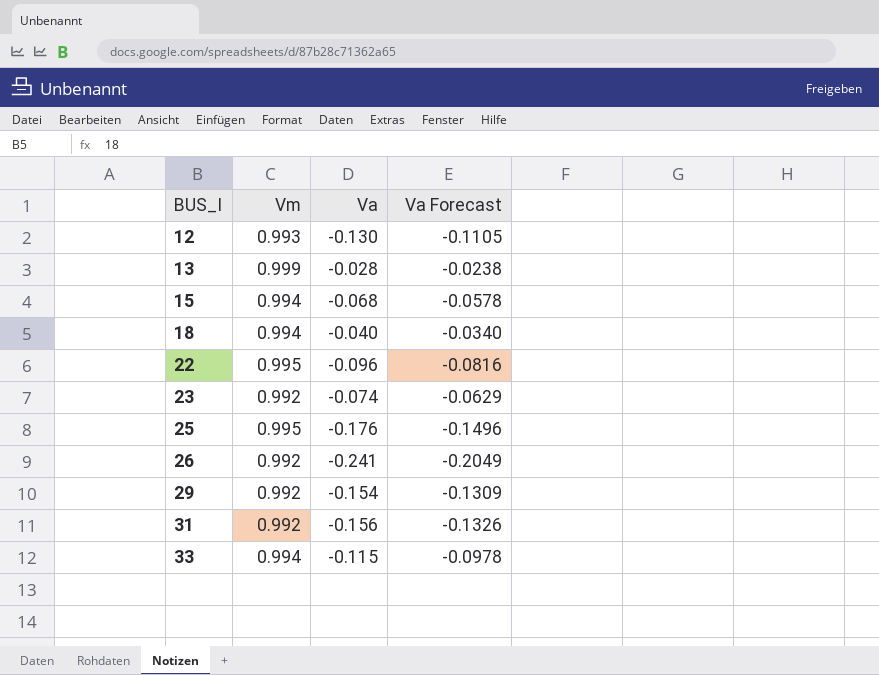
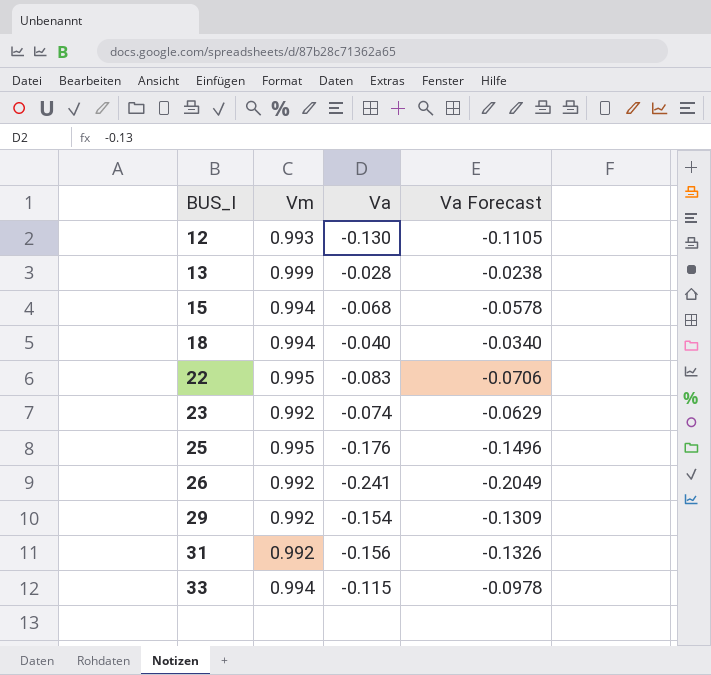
22 | Va: -0.096 -> -0.083
22 | Va Forecast: -0.0816 -> -0.0706

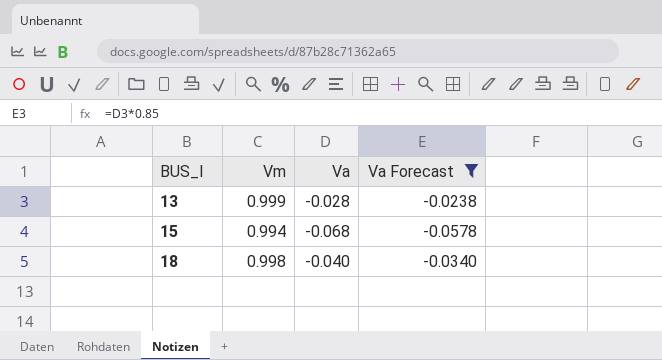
filter: none -> Va Forecast >= -0.0578
18 | Vm: 0.994 -> 0.998

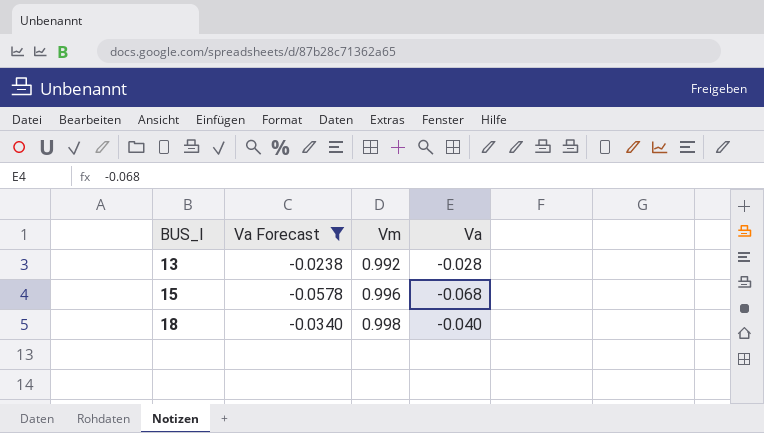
column Va Forecast | position: 4 -> 2
13 | Vm: 0.999 -> 0.992
15 | Vm: 0.994 -> 0.996

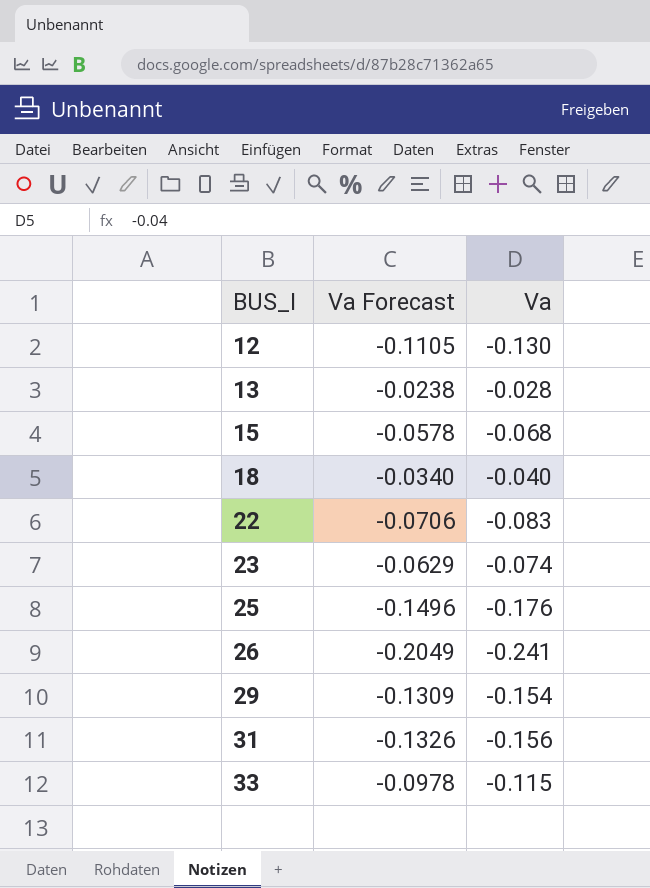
filter: Va Forecast >= -0.0578 -> none
column Vm | position: 3 -> none

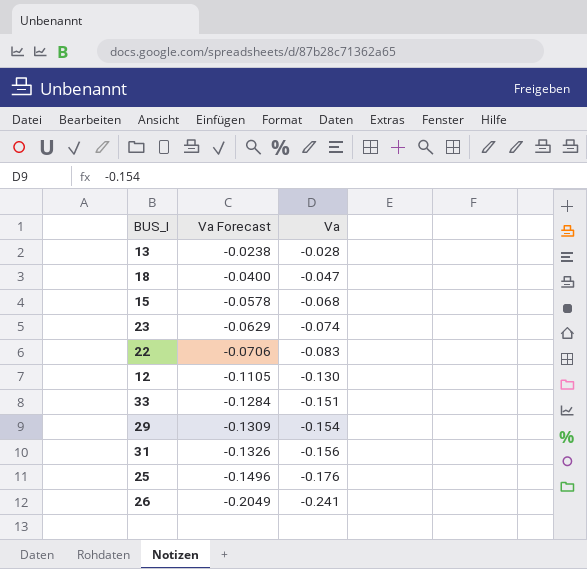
row order: BUS_I ascending -> Va Forecast descending
18 | Va Forecast: -0.0340 -> -0.0400
18 | Va: -0.040 -> -0.047
33 | Va Forecast: -0.0978 -> -0.1284
33 | Va: -0.115 -> -0.151

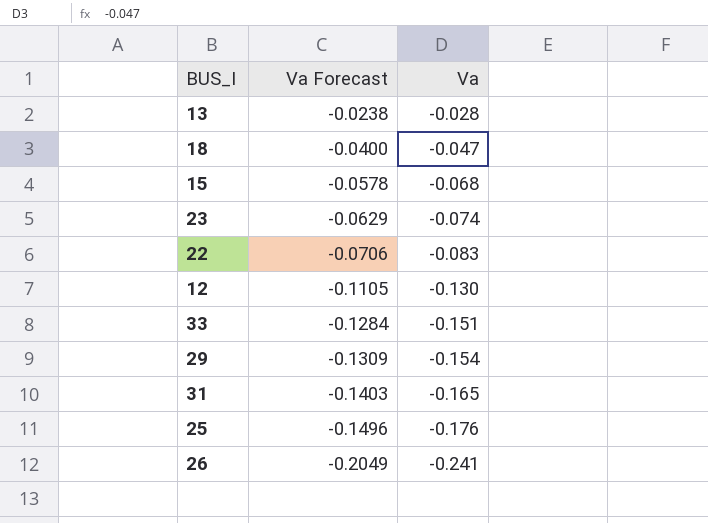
31 | Va Forecast: -0.1326 -> -0.1403
31 | Va: -0.156 -> -0.165

